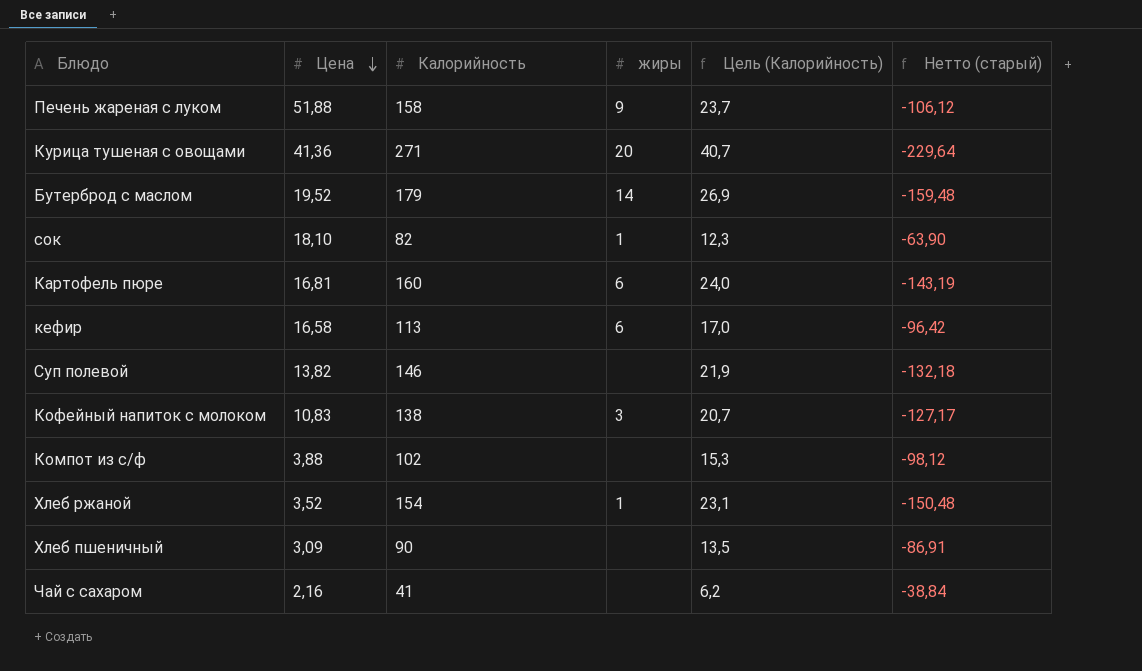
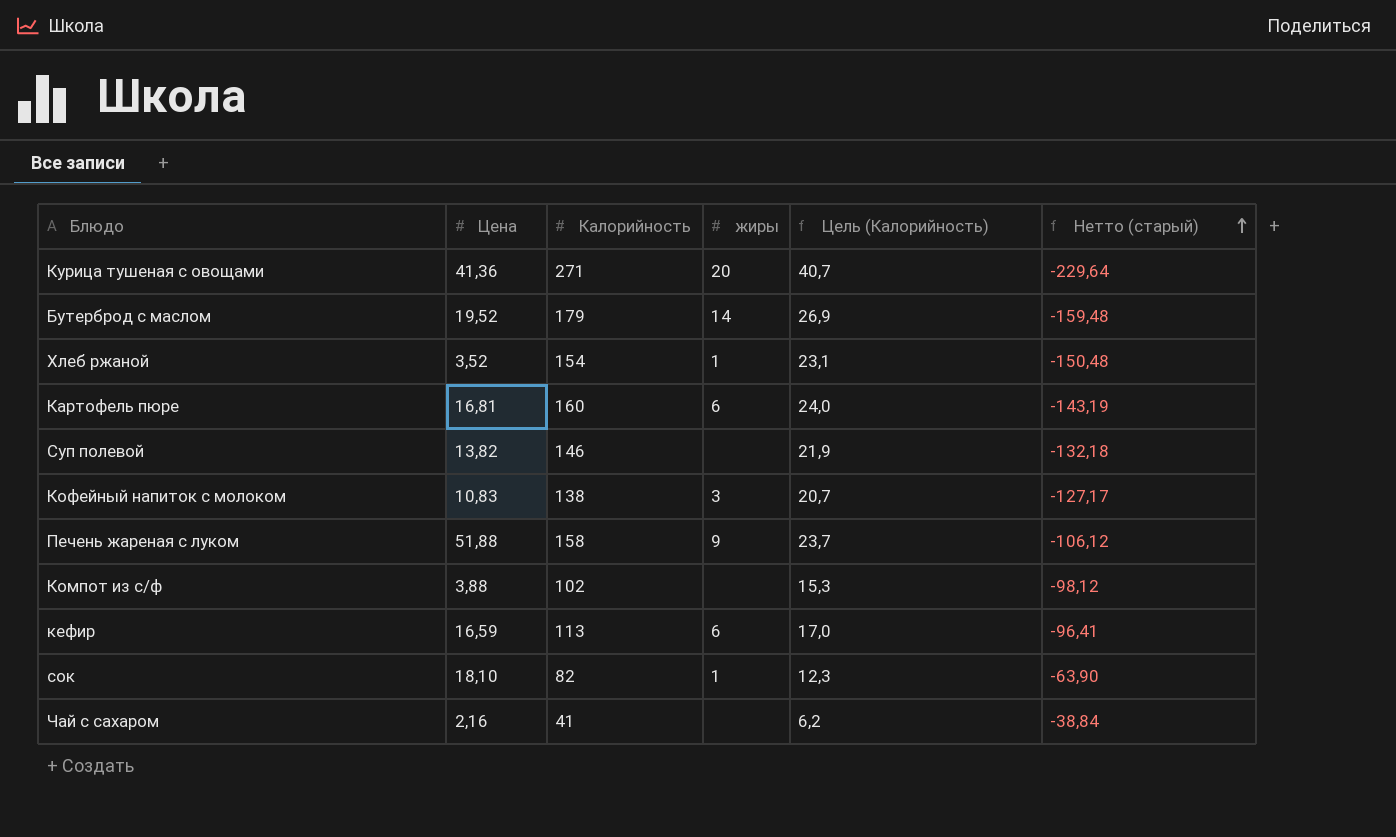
row order: Цена descending -> Нетто (старый) ascending
row Хлеб пшеничный: 3,09 | 90 | none | 13,5 | -86,91 -> none
кефир | Цена: 16,58 -> 16,59
кефир | Нетто (старый): -96,42 -> -96,41

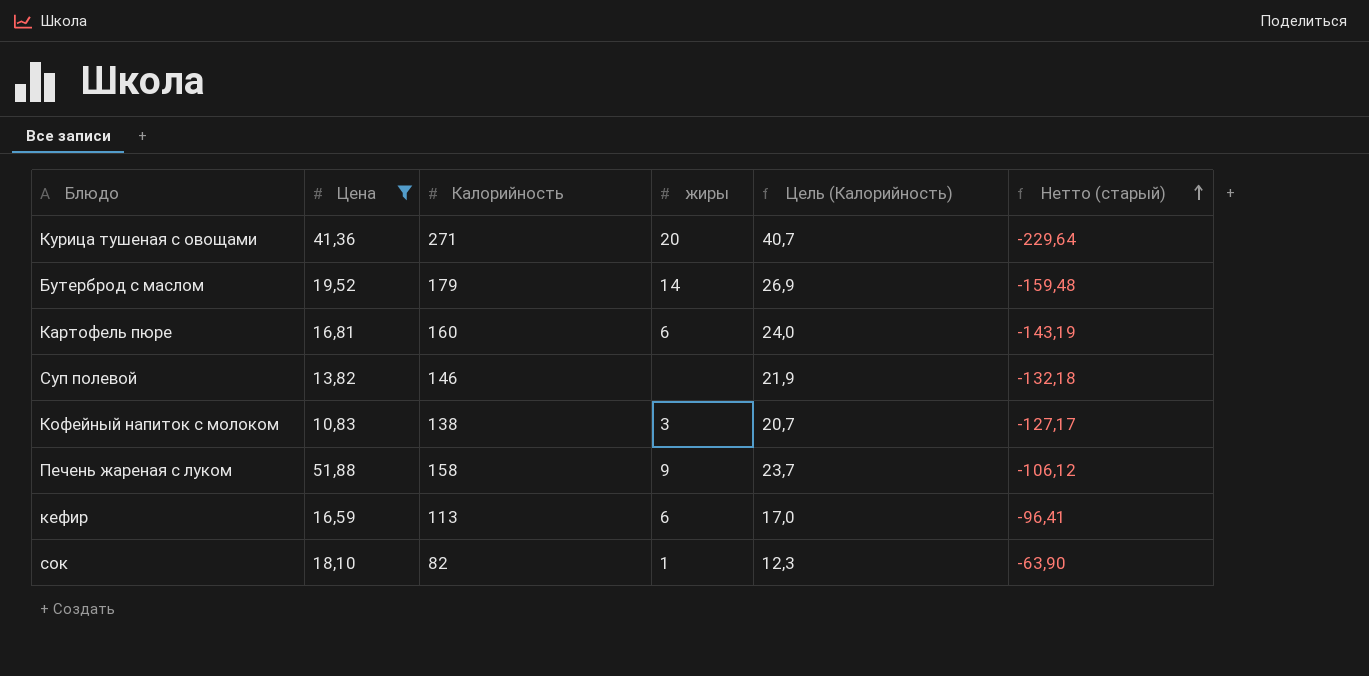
filter: none -> Цена >= 10,83

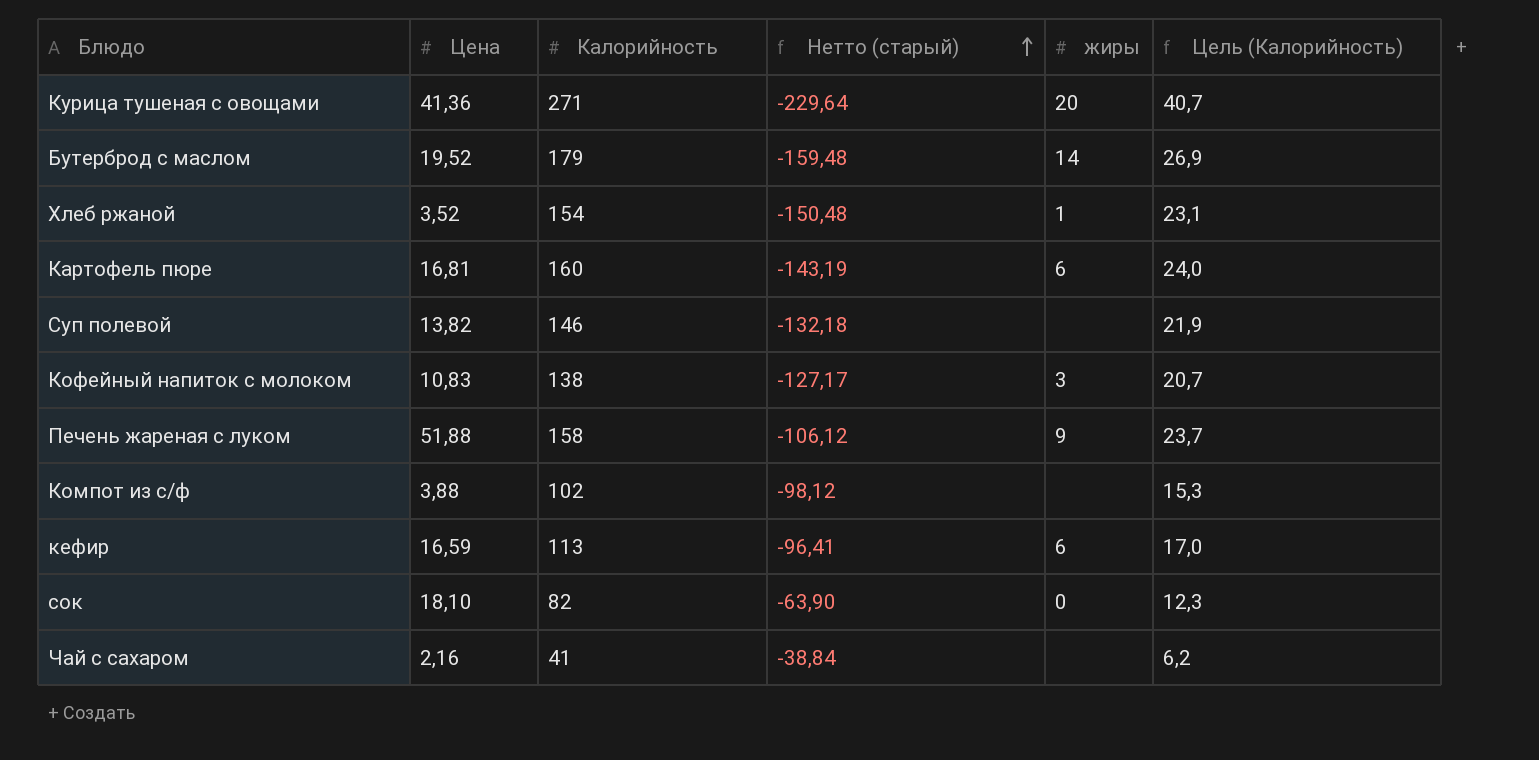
filter: Цена >= 10,83 -> none
column Нетто (старый) | position: 6 -> 4
сок | жиры: 1 -> 0

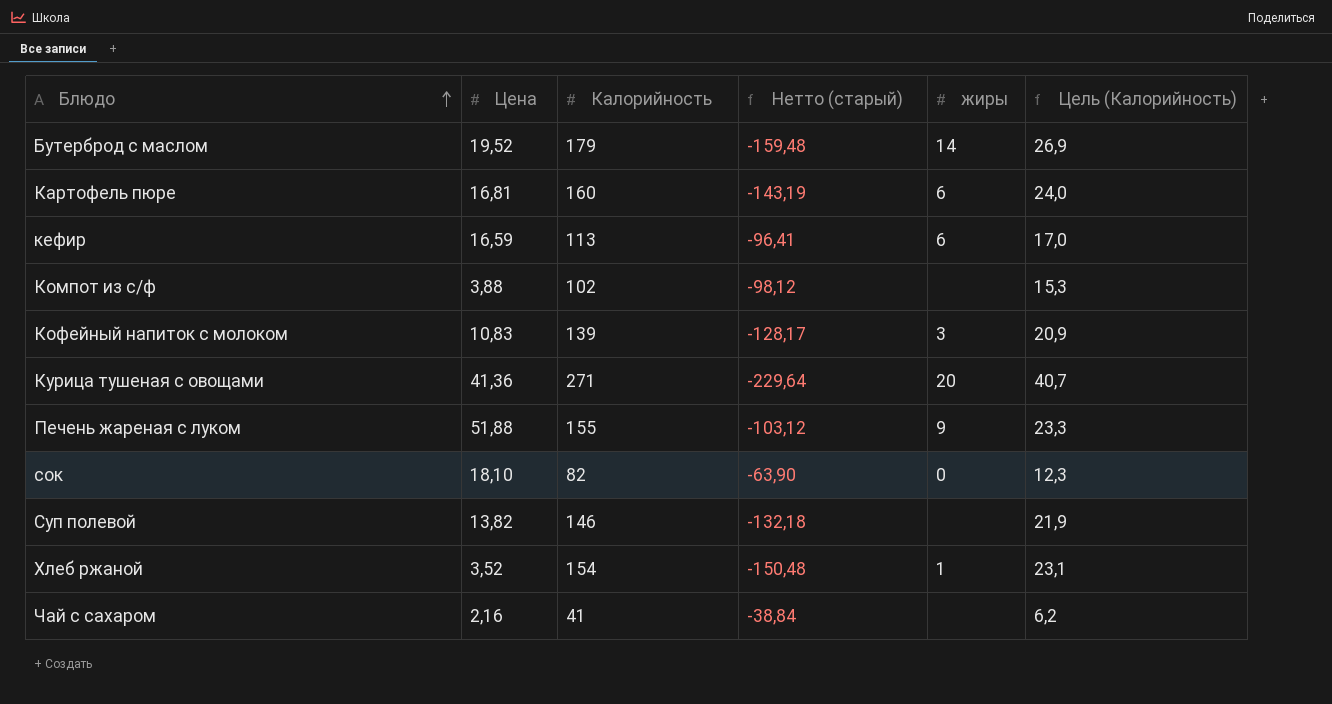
row order: Нетто (старый) ascending -> Блюдо ascending
Кофейный напиток с молоком | Калорийность: 138 -> 139
Кофейный напиток с молоком | Нетто (старый): -127,17 -> -128,17
Кофейный напиток с молоком | Цель (Калорийность): 20,7 -> 20,9
Печень жареная с луком | Калорийность: 158 -> 155
Печень жареная с луком | Нетто (старый): -106,12 -> -103,12
Печень жареная с луком | Цель (Калорийность): 23,7 -> 23,3

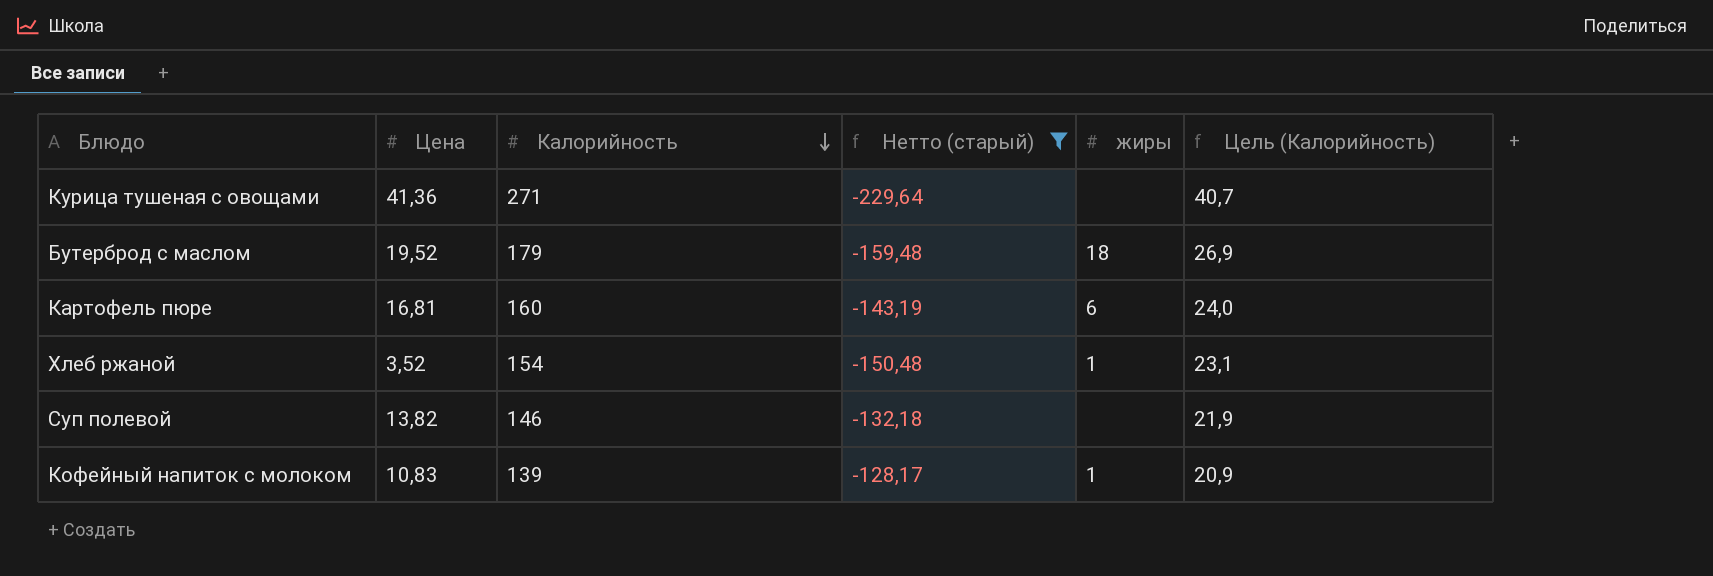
filter: none -> Нетто (старый) <= -128,17
row order: Блюдо ascending -> Калорийность descending
Курица тушеная с овощами | жиры: 20 -> none
Бутерброд с маслом | жиры: 14 -> 18
Кофейный напиток с молоком | жиры: 3 -> 1

